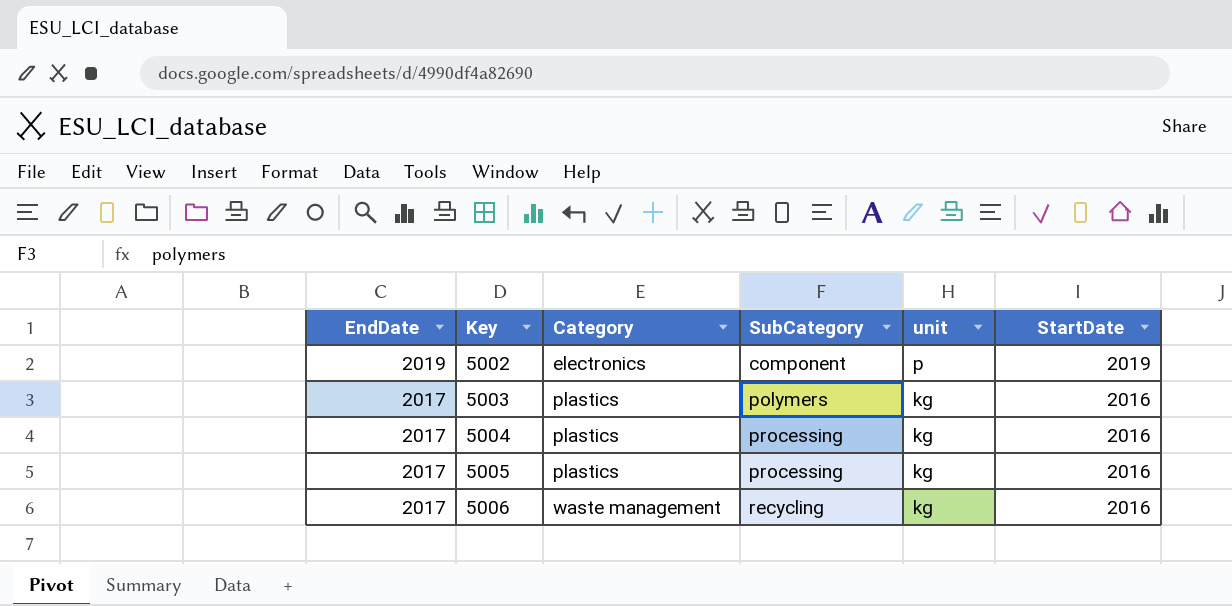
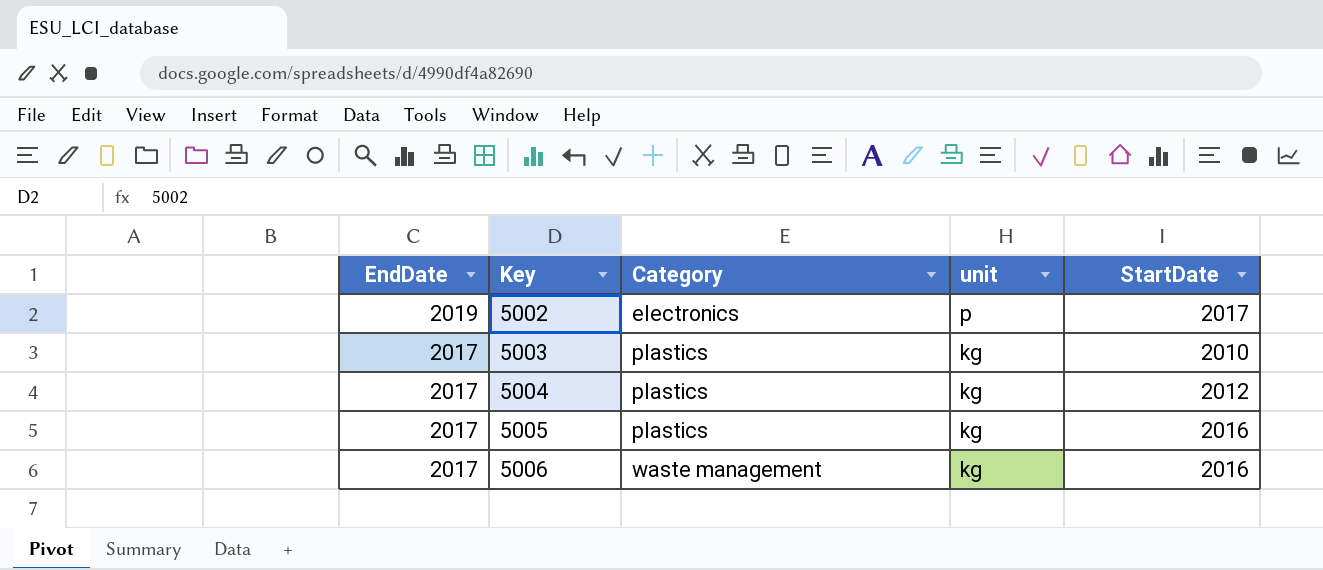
column SubCategory | position: 4 -> none
5002 | StartDate: 2019 -> 2017
5003 | StartDate: 2016 -> 2010
5004 | StartDate: 2016 -> 2012

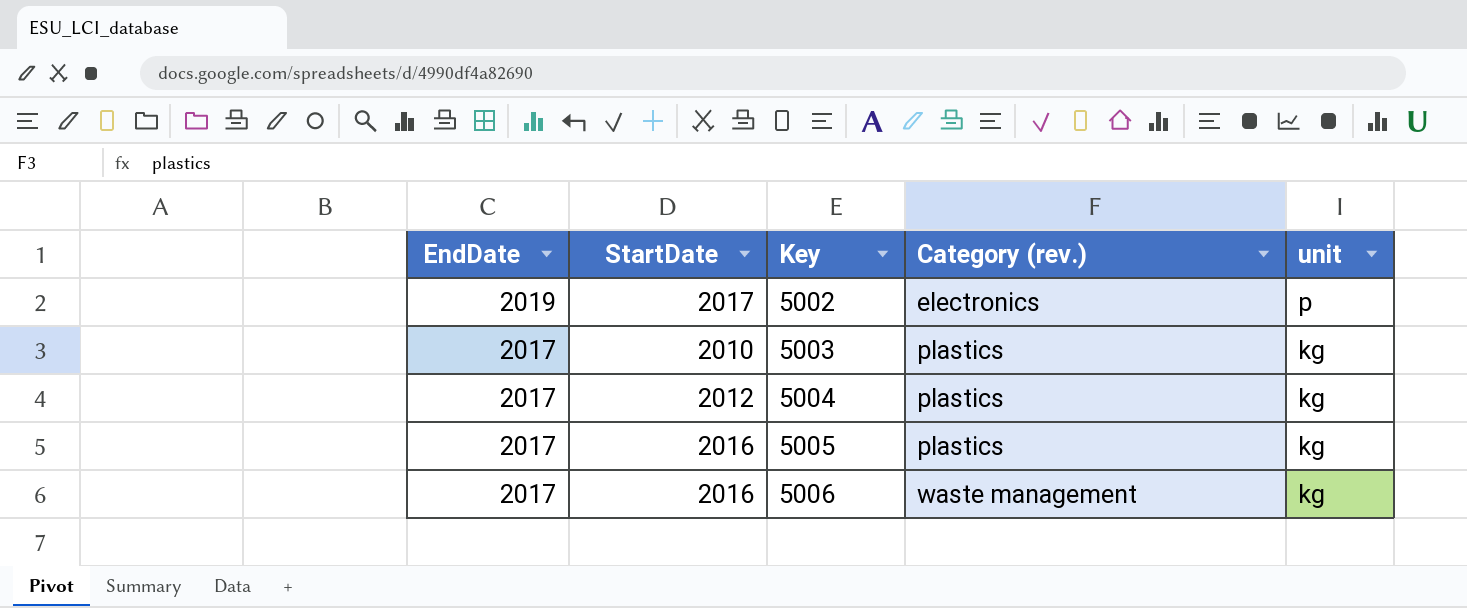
column StartDate | position: 5 -> 2
column name: Category -> Category (rev.)

